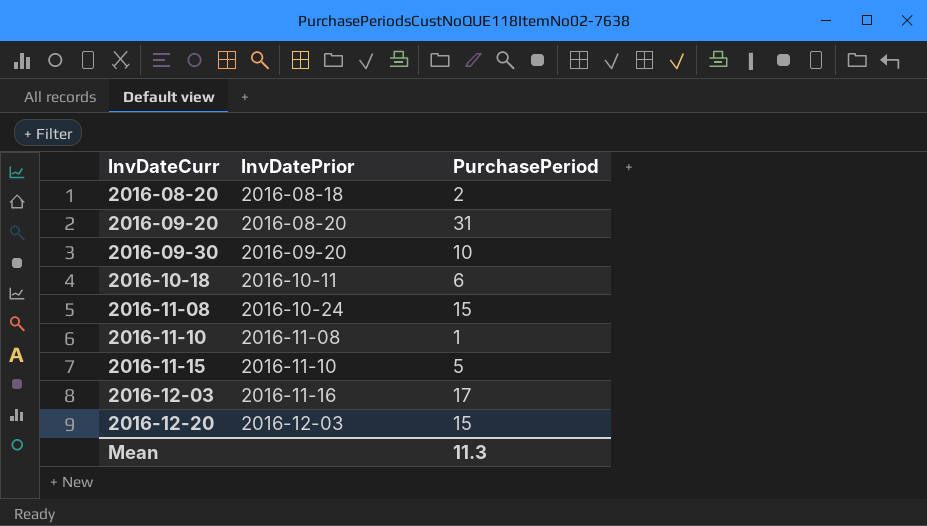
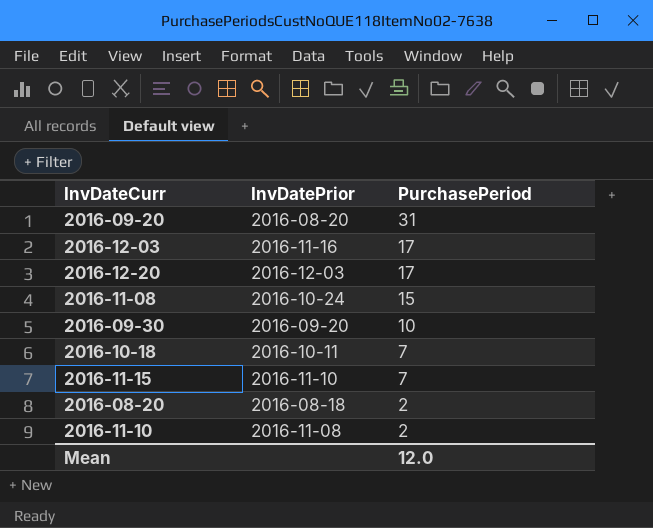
row order: InvDateCurr ascending -> PurchasePeriod descending
2016-12-20 | PurchasePeriod: 15 -> 17
2016-10-18 | PurchasePeriod: 6 -> 7
2016-11-15 | PurchasePeriod: 5 -> 7
2016-11-10 | PurchasePeriod: 1 -> 2
Mean | PurchasePeriod: 11.3 -> 12.0

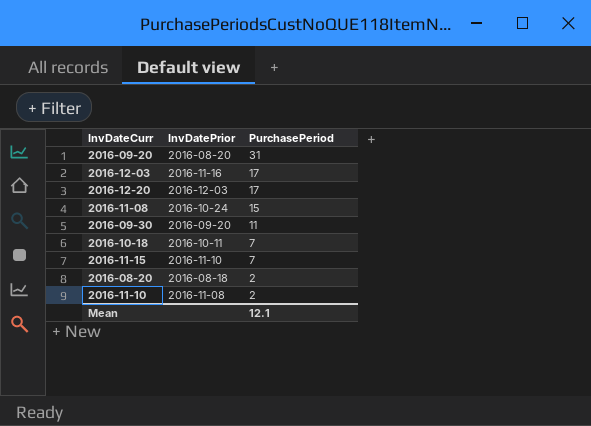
2016-09-30 | PurchasePeriod: 10 -> 11
Mean | PurchasePeriod: 12.0 -> 12.1

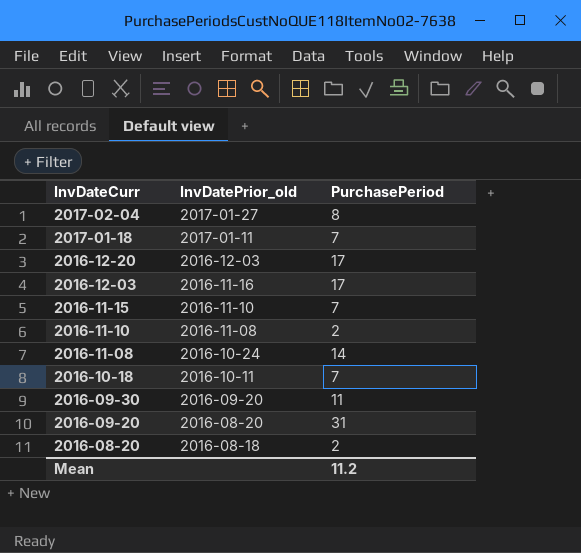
row order: PurchasePeriod descending -> InvDateCurr descending
column name: InvDatePrior -> InvDatePrior_old
row 2017-02-04: none -> 2017-01-27 | 8
row 2017-01-18: none -> 2017-01-11 | 7
2016-11-08 | PurchasePeriod: 15 -> 14
Mean | PurchasePeriod: 12.1 -> 11.2

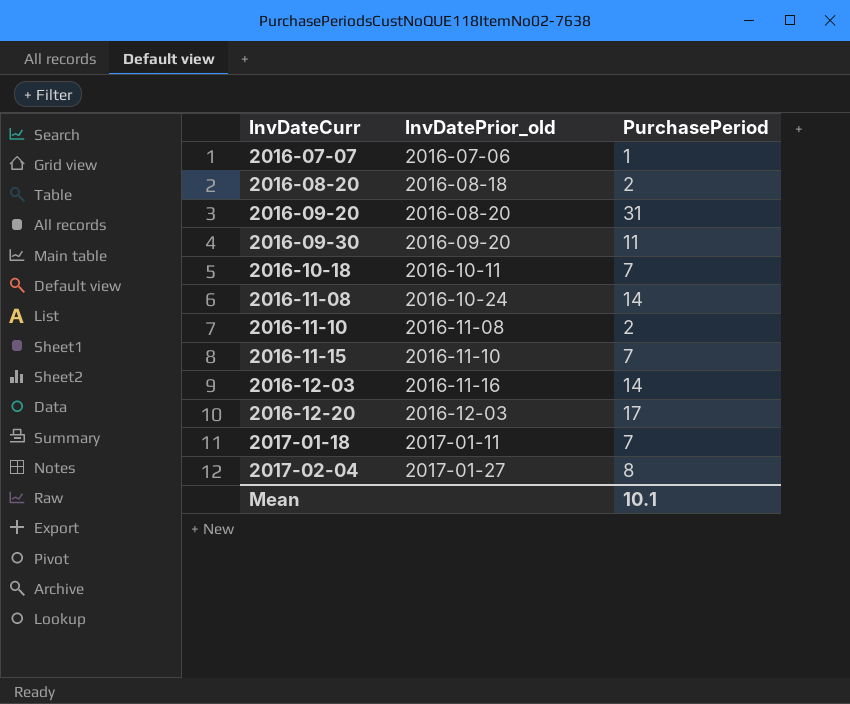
row order: InvDateCurr descending -> InvDateCurr ascending
row 2016-07-07: none -> 2016-07-06 | 1
2016-12-03 | PurchasePeriod: 17 -> 14
Mean | PurchasePeriod: 11.2 -> 10.1

